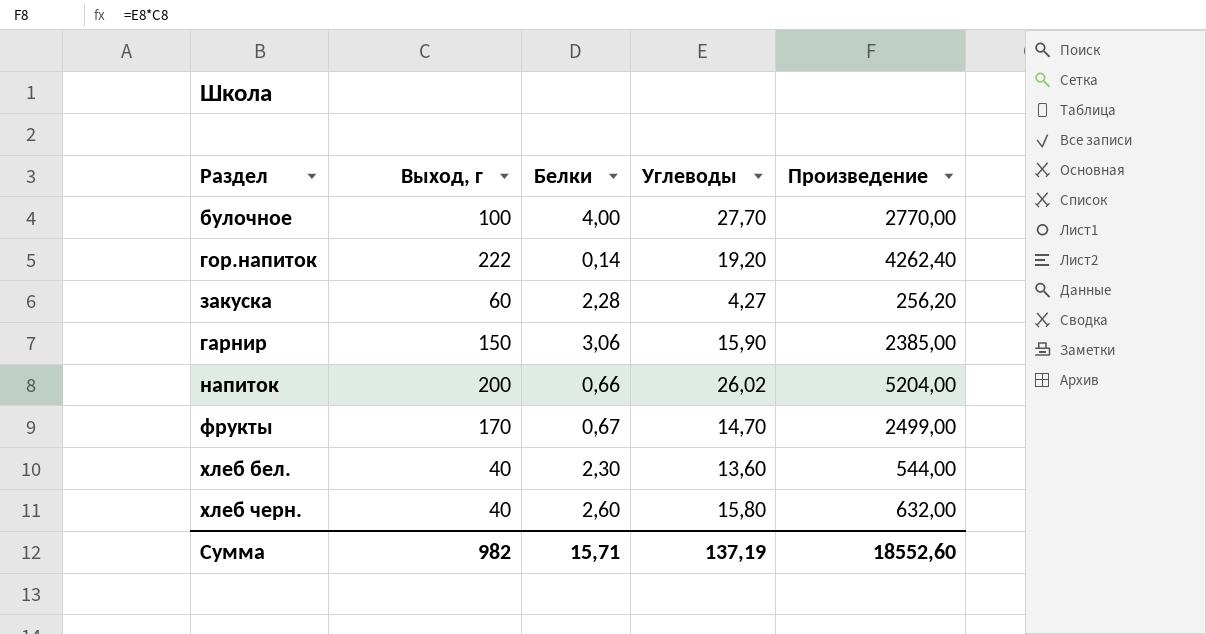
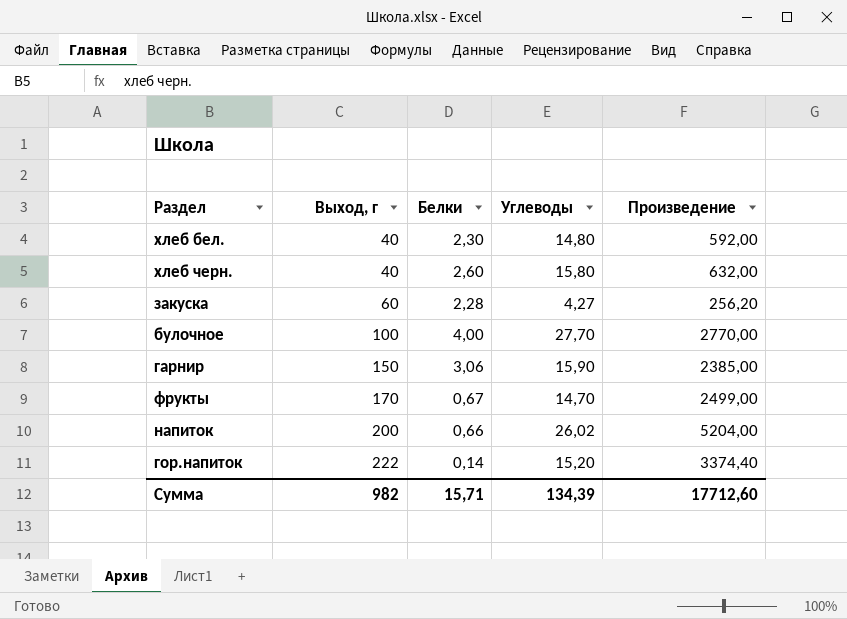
row order: none -> Выход, г ascending
хлеб бел. | Углеводы: 13,60 -> 14,80
хлеб бел. | Произведение: 544,00 -> 592,00
гор.напиток | Углеводы: 19,20 -> 15,20
гор.напиток | Произведение: 4262,40 -> 3374,40
Сумма | Углеводы: 137,19 -> 134,39
Сумма | Произведение: 18552,60 -> 17712,60

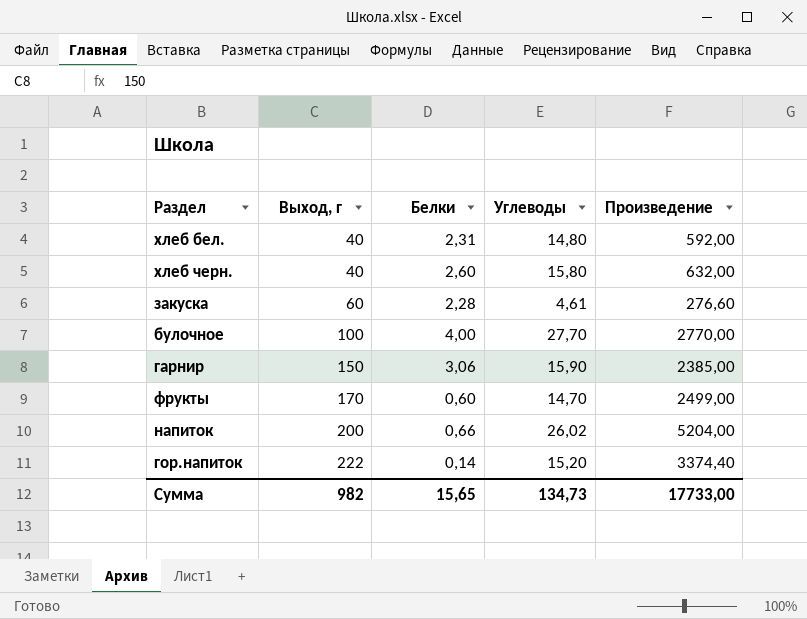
хлеб бел. | Белки: 2,30 -> 2,31
закуска | Углеводы: 4,27 -> 4,61
закуска | Произведение: 256,20 -> 276,60
фрукты | Белки: 0,67 -> 0,60
Сумма | Белки: 15,71 -> 15,65
Сумма | Углеводы: 134,39 -> 134,73
Сумма | Произведение: 17712,60 -> 17733,00

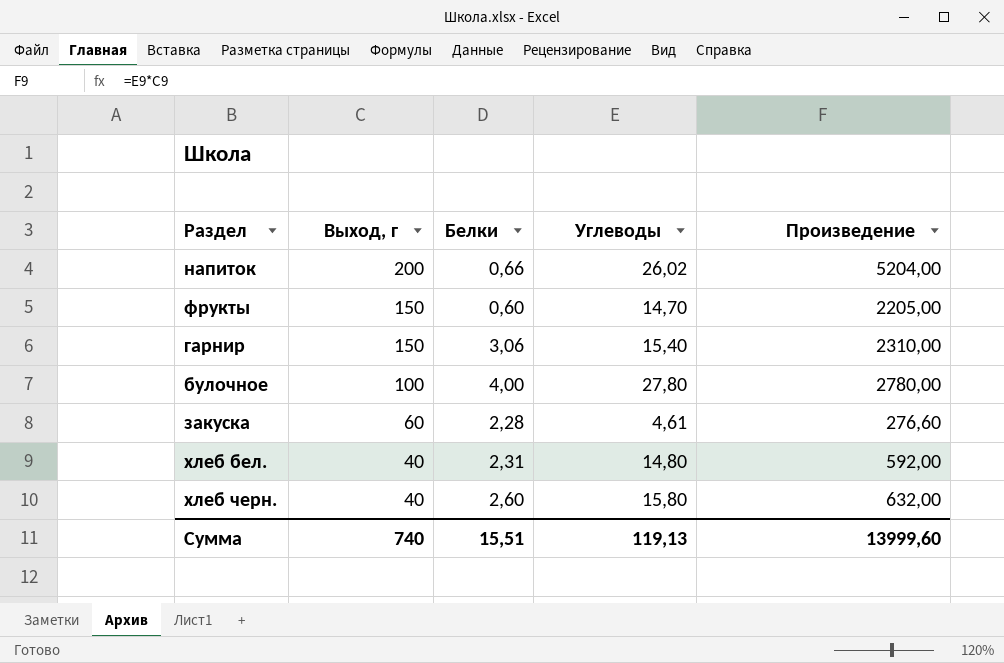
row order: Выход, г ascending -> Выход, г descending
row гор.напиток: 222 | 0,14 | 15,20 | 3374,40 -> none
фрукты | Выход, г: 170 -> 150
фрукты | Произведение: 2499,00 -> 2205,00
гарнир | Углеводы: 15,90 -> 15,40
гарнир | Произведение: 2385,00 -> 2310,00
булочное | Углеводы: 27,70 -> 27,80
булочное | Произведение: 2770,00 -> 2780,00
Сумма | Выход, г: 982 -> 740
Сумма | Белки: 15,65 -> 15,51
Сумма | Углеводы: 134,73 -> 119,13
Сумма | Произведение: 17733,00 -> 13999,60

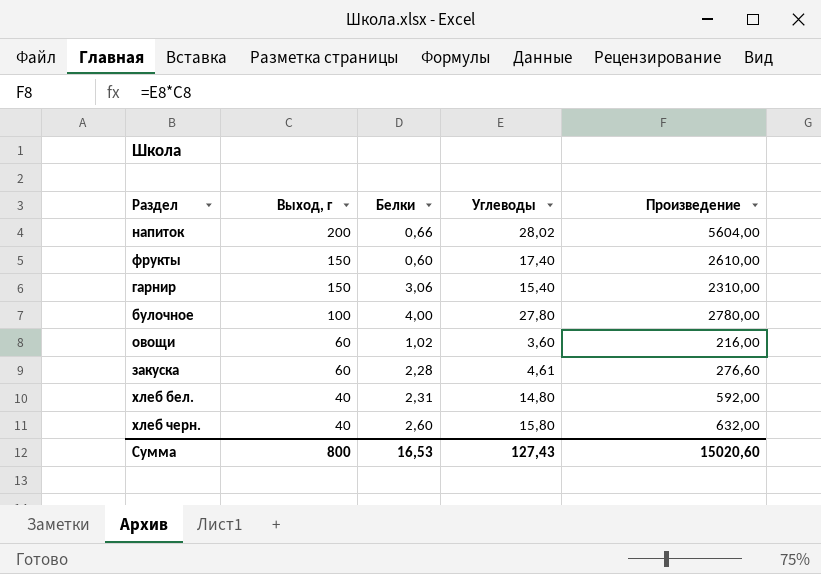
напиток | Углеводы: 26,02 -> 28,02
напиток | Произведение: 5204,00 -> 5604,00
фрукты | Углеводы: 14,70 -> 17,40
фрукты | Произведение: 2205,00 -> 2610,00
row овощи: none -> 60 | 1,02 | 3,60 | 216,00
Сумма | Выход, г: 740 -> 800
Сумма | Белки: 15,51 -> 16,53
Сумма | Углеводы: 119,13 -> 127,43
Сумма | Произведение: 13999,60 -> 15020,60

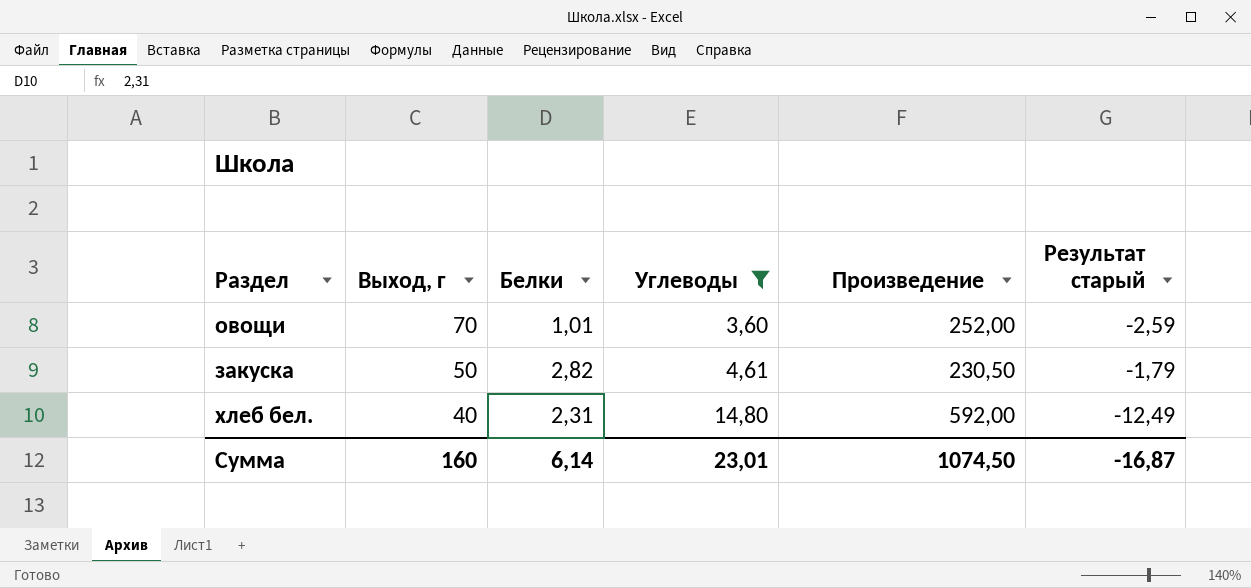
filter: none -> Углеводы <= 14,80
column Результат старый | formula: none -> [Белки] - [Углеводы]
овощи | Выход, г: 60 -> 70
овощи | Белки: 1,02 -> 1,01
овощи | Произведение: 216,00 -> 252,00
закуска | Выход, г: 60 -> 50
закуска | Белки: 2,28 -> 2,82
закуска | Произведение: 276,60 -> 230,50
Сумма | Выход, г: 800 -> 160
Сумма | Белки: 16,53 -> 6,14
Сумма | Углеводы: 127,43 -> 23,01
Сумма | Произведение: 15020,60 -> 1074,50

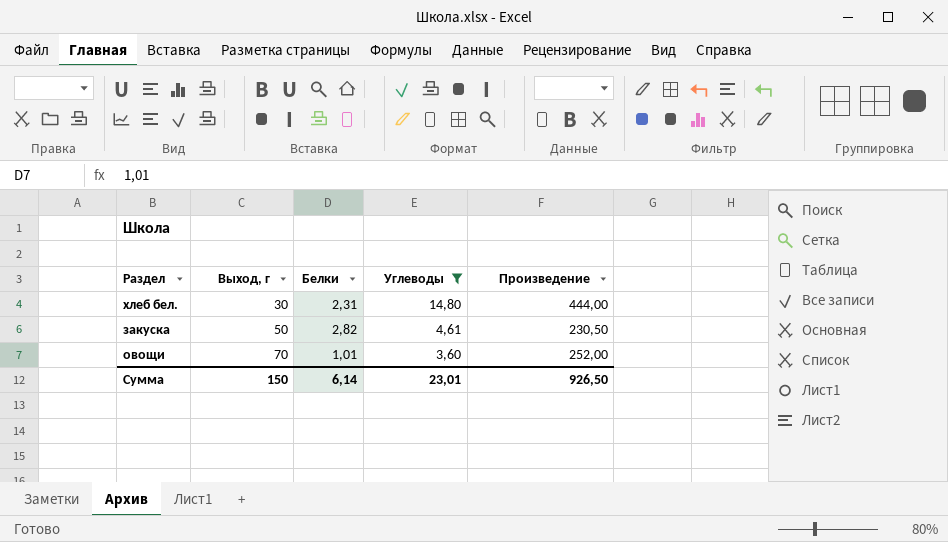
row order: Выход, г descending -> Выход, г ascending
column Результат старый | formula: [Белки] - [Углеводы] -> none
хлеб бел. | Выход, г: 40 -> 30
хлеб бел. | Произведение: 592,00 -> 444,00
Сумма | Выход, г: 160 -> 150
Сумма | Произведение: 1074,50 -> 926,50

